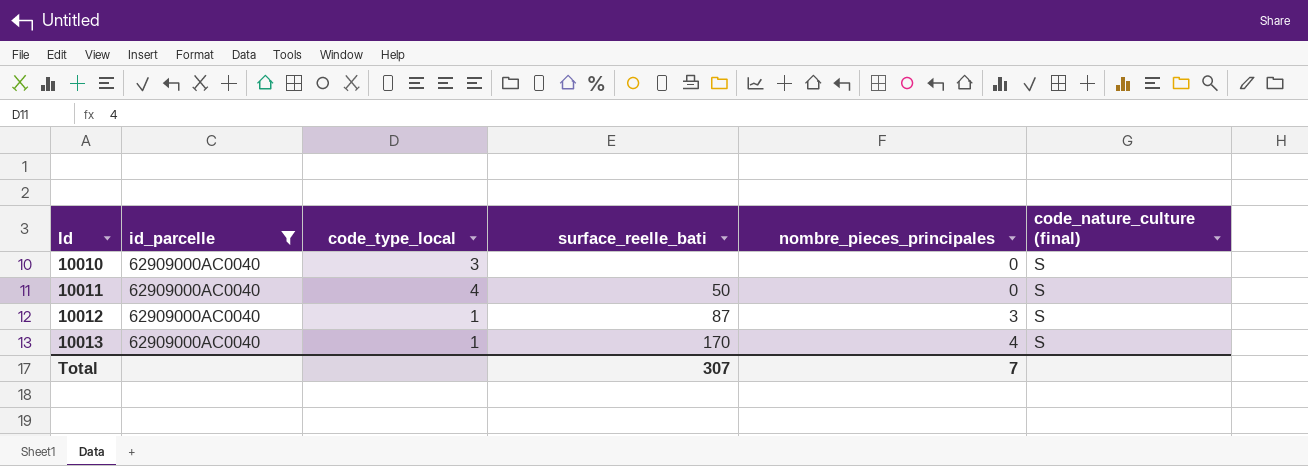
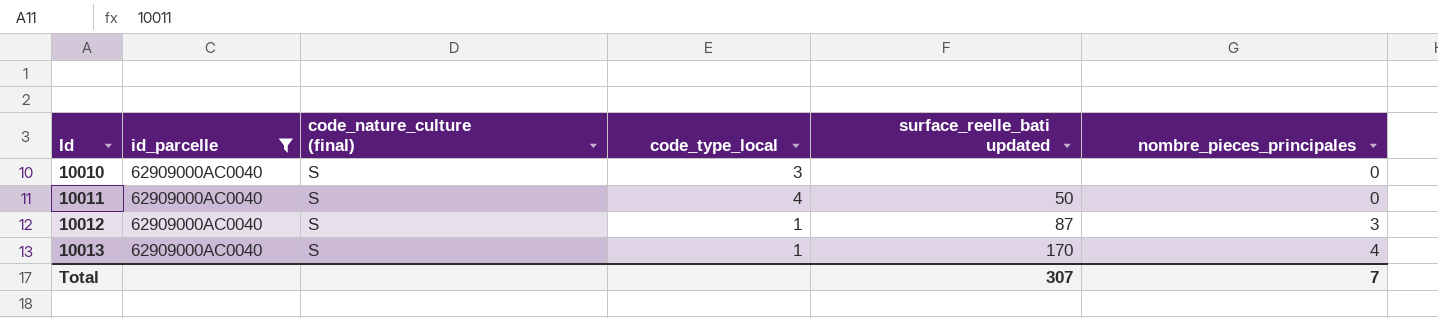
column code_nature_culture (final) | position: 6 -> 3
column name: surface_reelle_bati -> surface_reelle_bati updated

